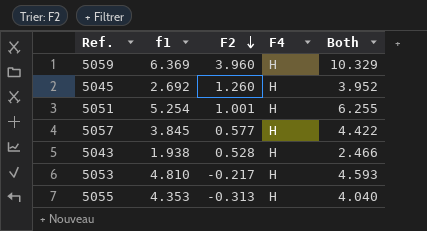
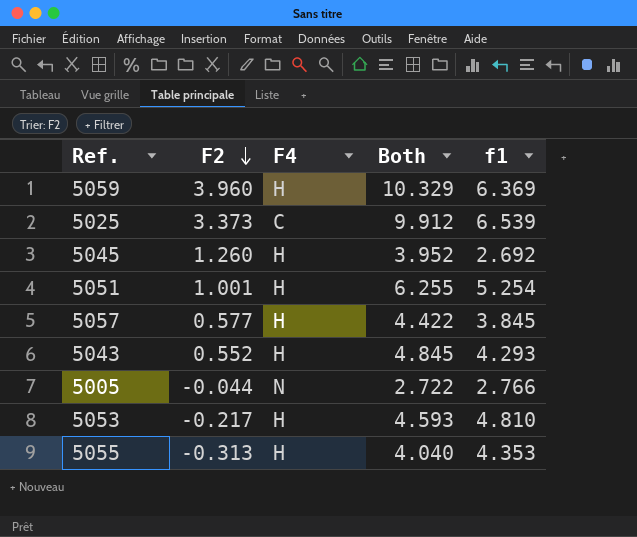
column f1 | position: 2 -> 5
row 5025: none -> 3.373 | C | 9.912 | 6.539
5043 | F2: 0.528 -> 0.552
5043 | Both: 2.466 -> 4.845
5043 | f1: 1.938 -> 4.293
row 5005: none -> -0.044 | N | 2.722 | 2.766

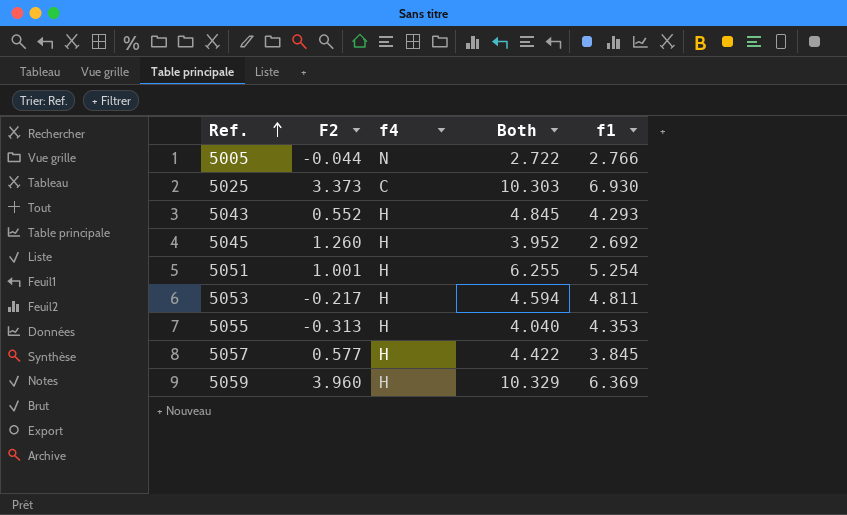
row order: F2 descending -> Ref. ascending
column name: F4 -> f4
5025 | Both: 9.912 -> 10.303
5025 | f1: 6.539 -> 6.930
5053 | Both: 4.593 -> 4.594
5053 | f1: 4.810 -> 4.811

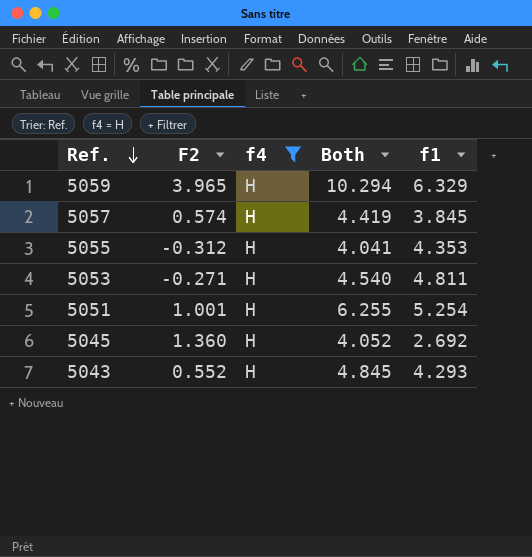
filter: none -> f4 = H
row order: Ref. ascending -> Ref. descending
5059 | F2: 3.960 -> 3.965
5059 | Both: 10.329 -> 10.294
5059 | f1: 6.369 -> 6.329
5057 | F2: 0.577 -> 0.574
5057 | Both: 4.422 -> 4.419
5055 | F2: -0.313 -> -0.312
5055 | Both: 4.040 -> 4.041
5053 | F2: -0.217 -> -0.271
5053 | Both: 4.594 -> 4.540
5045 | F2: 1.260 -> 1.360
5045 | Both: 3.952 -> 4.052

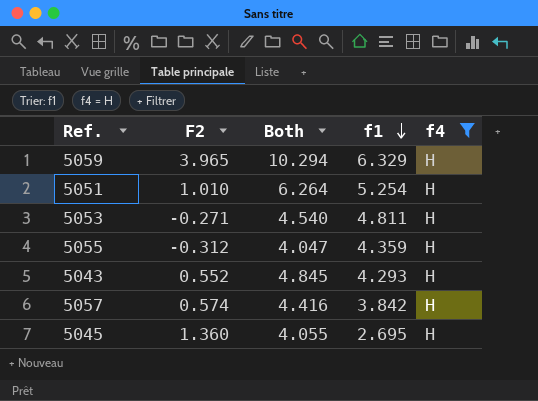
row order: Ref. descending -> f1 descending
column f4 | position: 3 -> 5
5051 | F2: 1.001 -> 1.010
5051 | Both: 6.255 -> 6.264
5055 | Both: 4.041 -> 4.047
5055 | f1: 4.353 -> 4.359
5057 | Both: 4.419 -> 4.416
5057 | f1: 3.845 -> 3.842
5045 | Both: 4.052 -> 4.055
5045 | f1: 2.692 -> 2.695

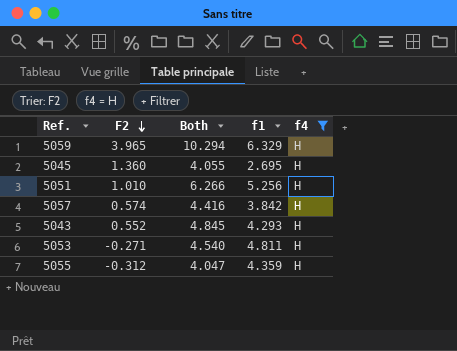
row order: f1 descending -> F2 descending
5051 | Both: 6.264 -> 6.266
5051 | f1: 5.254 -> 5.256

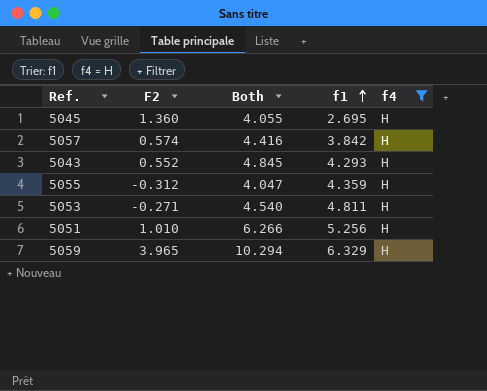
row order: F2 descending -> f1 ascending

